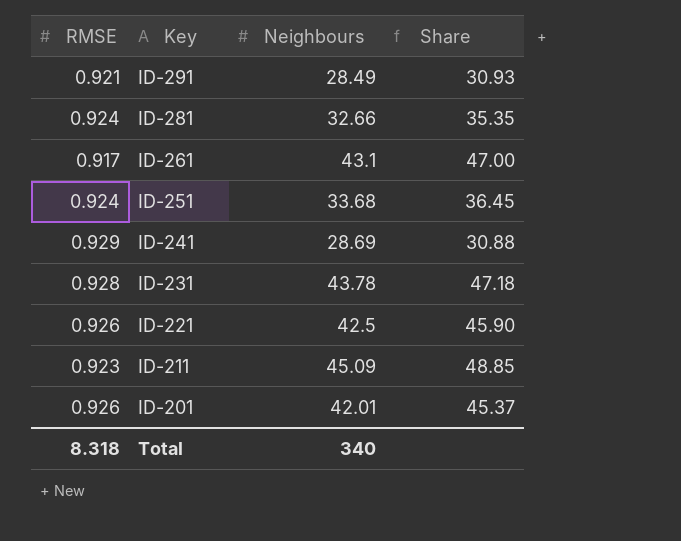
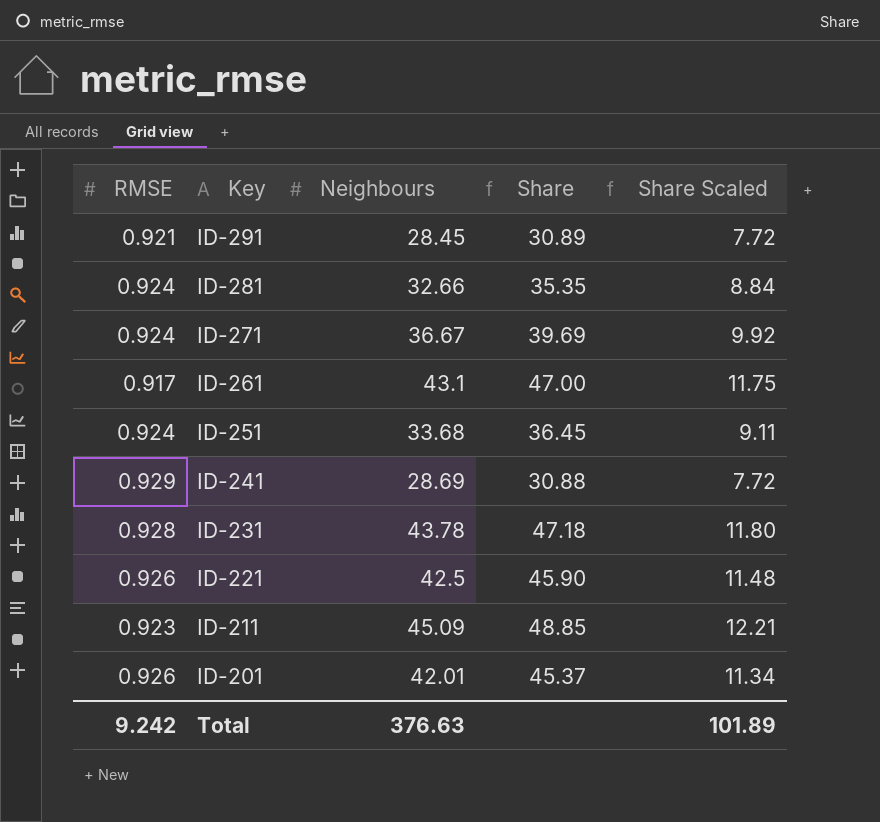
column Share Scaled | formula: none -> [Share] * 0.25
ID-291 | Neighbours: 28.49 -> 28.45
ID-291 | Share: 30.93 -> 30.89
row ID-271: none -> 0.924 | 36.67 | 39.69 | 9.92
Total | RMSE: 8.318 -> 9.242
Total | Neighbours: 340 -> 376.63

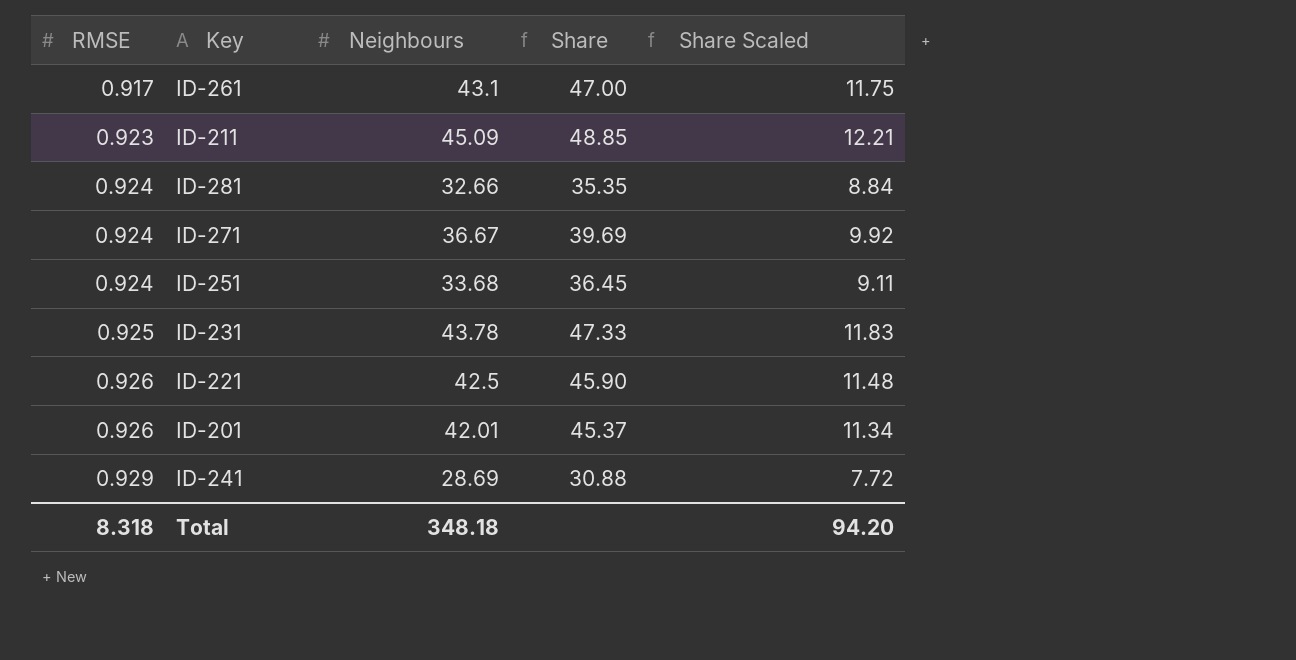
row order: Key descending -> RMSE ascending
row ID-291: 0.921 | 28.45 | 30.89 | 7.72 -> none
ID-231 | RMSE: 0.928 -> 0.925
ID-231 | Share: 47.18 -> 47.33
ID-231 | Share Scaled: 11.80 -> 11.83
Total | RMSE: 9.242 -> 8.318
Total | Neighbours: 376.63 -> 348.18
Total | Share Scaled: 101.89 -> 94.20

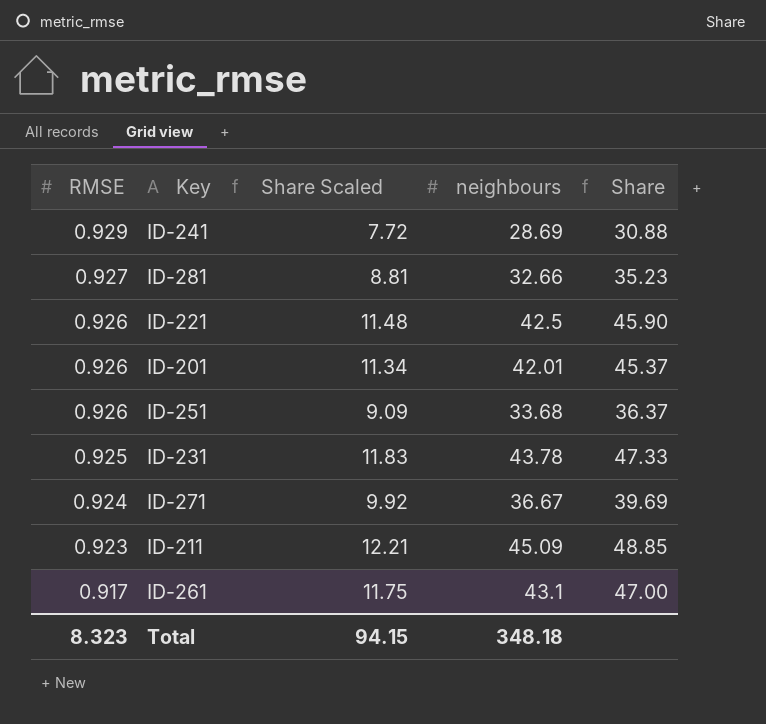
row order: RMSE ascending -> RMSE descending
column Share Scaled | position: 5 -> 3
column name: Neighbours -> neighbours
ID-281 | RMSE: 0.924 -> 0.927
ID-281 | Share Scaled: 8.84 -> 8.81
ID-281 | Share: 35.35 -> 35.23
ID-251 | RMSE: 0.924 -> 0.926
ID-251 | Share Scaled: 9.11 -> 9.09
ID-251 | Share: 36.45 -> 36.37
Total | RMSE: 8.318 -> 8.323
Total | Share Scaled: 94.20 -> 94.15

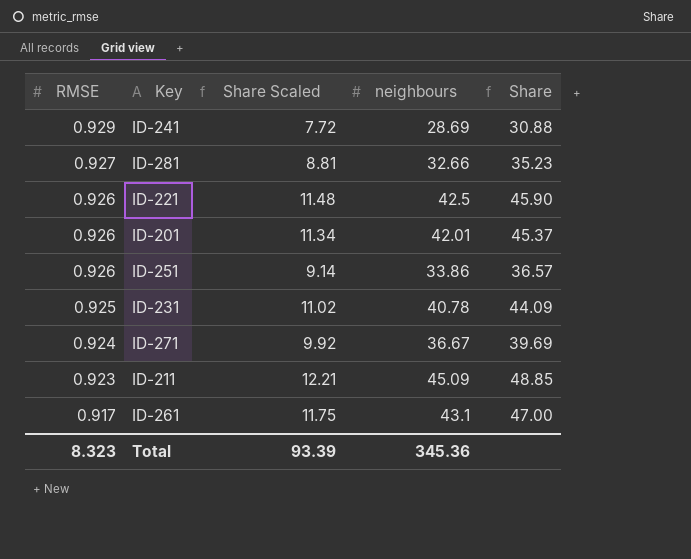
ID-251 | Share Scaled: 9.09 -> 9.14
ID-251 | neighbours: 33.68 -> 33.86
ID-251 | Share: 36.37 -> 36.57
ID-231 | Share Scaled: 11.83 -> 11.02
ID-231 | neighbours: 43.78 -> 40.78
ID-231 | Share: 47.33 -> 44.09
Total | Share Scaled: 94.15 -> 93.39
Total | neighbours: 348.18 -> 345.36

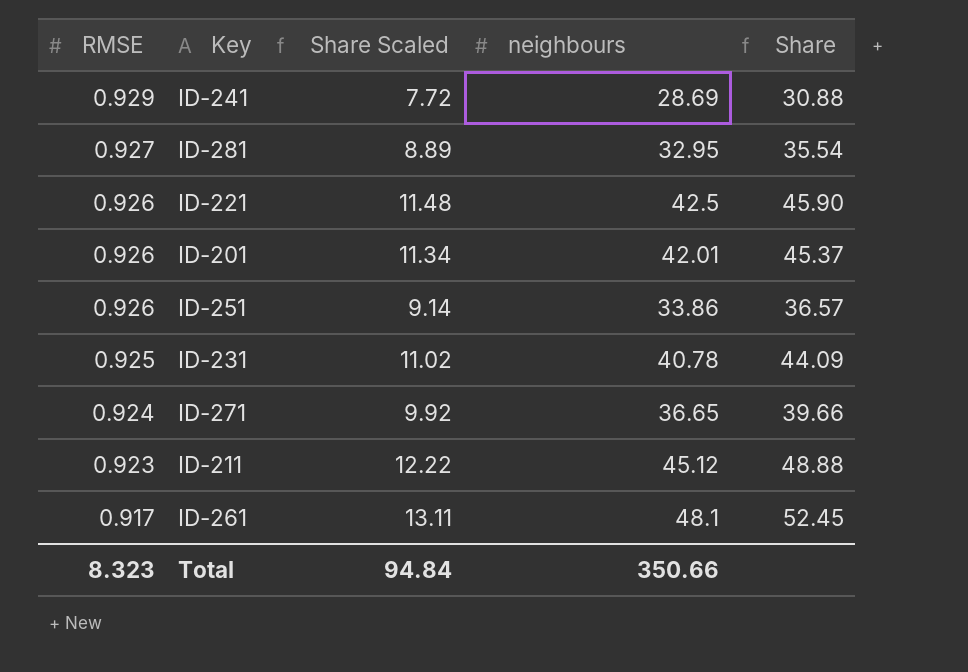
ID-281 | Share Scaled: 8.81 -> 8.89
ID-281 | neighbours: 32.66 -> 32.95
ID-281 | Share: 35.23 -> 35.54
ID-271 | neighbours: 36.67 -> 36.65
ID-271 | Share: 39.69 -> 39.66
ID-211 | Share Scaled: 12.21 -> 12.22
ID-211 | neighbours: 45.09 -> 45.12
ID-211 | Share: 48.85 -> 48.88
ID-261 | Share Scaled: 11.75 -> 13.11
ID-261 | neighbours: 43.1 -> 48.1
ID-261 | Share: 47.00 -> 52.45
Total | Share Scaled: 93.39 -> 94.84
Total | neighbours: 345.36 -> 350.66

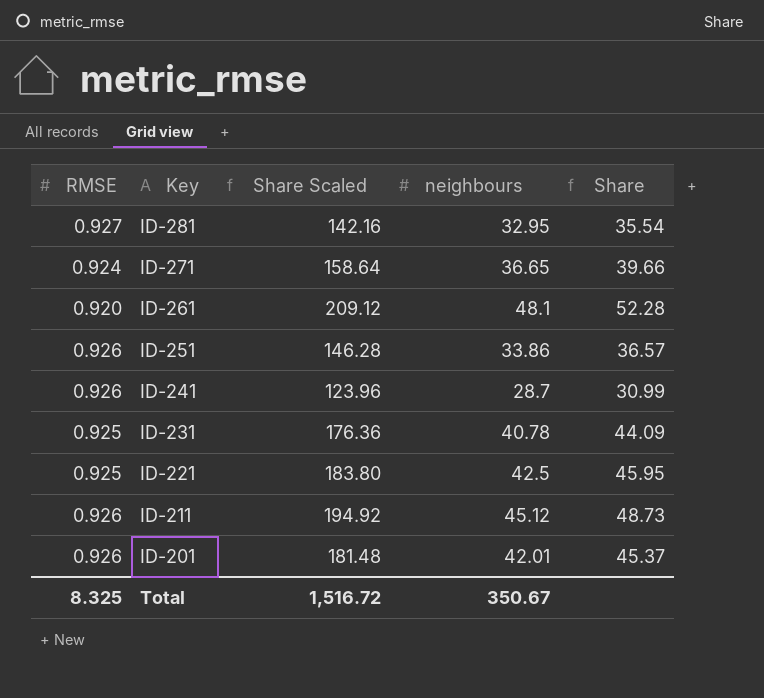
row order: RMSE descending -> Key descending
column Share Scaled | formula: [Share] * 0.25 -> [Share] * 4
ID-261 | RMSE: 0.917 -> 0.920
ID-261 | Share: 52.45 -> 52.28
ID-241 | RMSE: 0.929 -> 0.926
ID-241 | neighbours: 28.69 -> 28.7
ID-241 | Share: 30.88 -> 30.99
ID-221 | RMSE: 0.926 -> 0.925
ID-221 | Share: 45.90 -> 45.95
ID-211 | RMSE: 0.923 -> 0.926
ID-211 | Share: 48.88 -> 48.73
Total | RMSE: 8.323 -> 8.325
Total | Share Scaled: 94.84 -> 1,516.72
Total | neighbours: 350.66 -> 350.67

